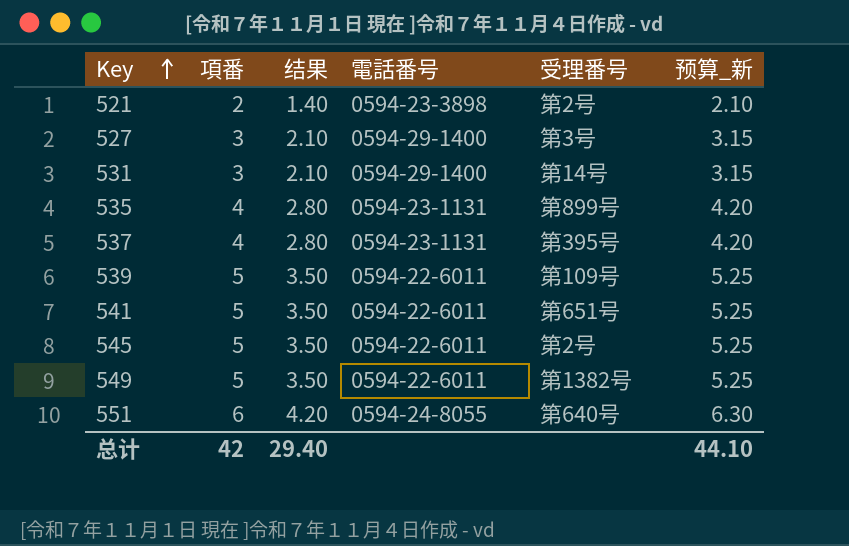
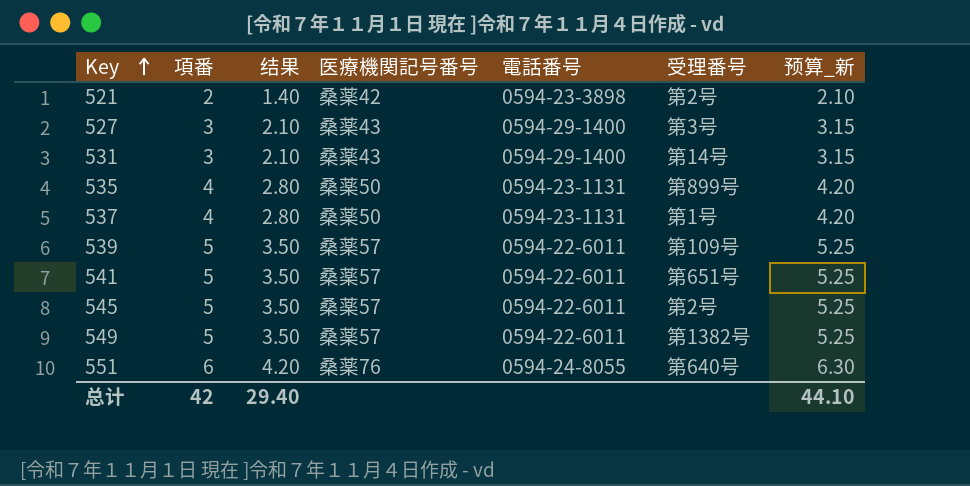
column 医療機関記号番号 | position: none -> 4
537 | 受理番号: 第395号 -> 第1号

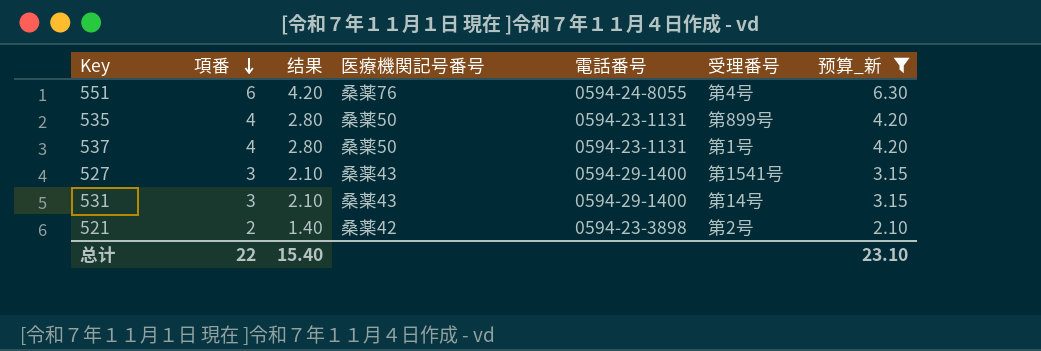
filter: none -> 预算_新 != 5.25
row order: Key ascending -> 項番 descending
551 | 受理番号: 第640号 -> 第4号
527 | 受理番号: 第3号 -> 第1541号
总计 | 項番: 42 -> 22
总计 | 结果: 29.40 -> 15.40
总计 | 预算_新: 44.10 -> 23.10

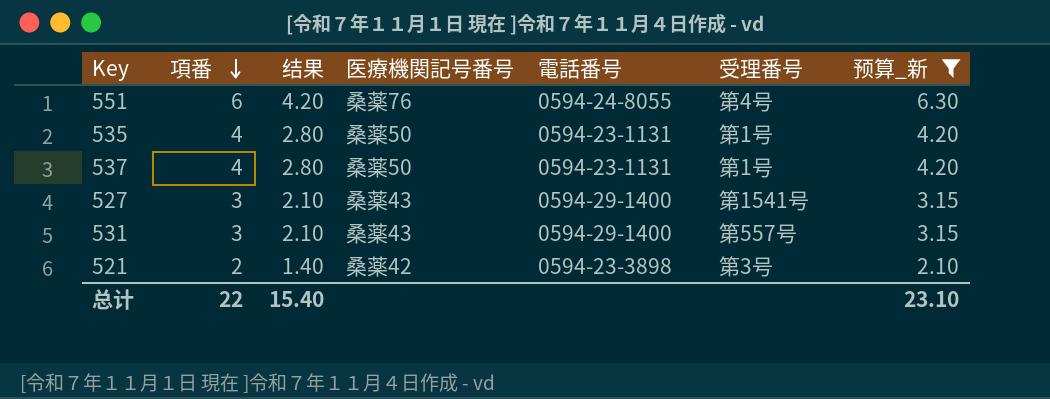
535 | 受理番号: 第899号 -> 第1号
531 | 受理番号: 第14号 -> 第557号
521 | 受理番号: 第2号 -> 第3号

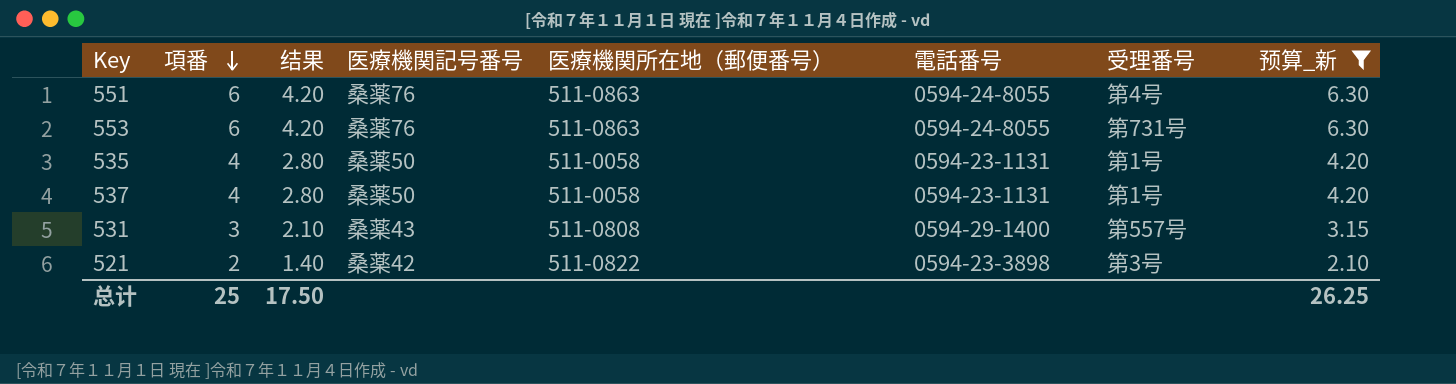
column 医療機関所在地（郵便番号） | position: none -> 5
row 527: 3 | 2.10 | 桑薬43 | 0594-29-1400 | 第1541号 | 3.15 -> none
row 553: none -> 6 | 4.20 | 桑薬76 | 511-0863 | 0594-24-8055 | 第731号 | 6.30
总计 | 項番: 22 -> 25
总计 | 结果: 15.40 -> 17.50
总计 | 预算_新: 23.10 -> 26.25

